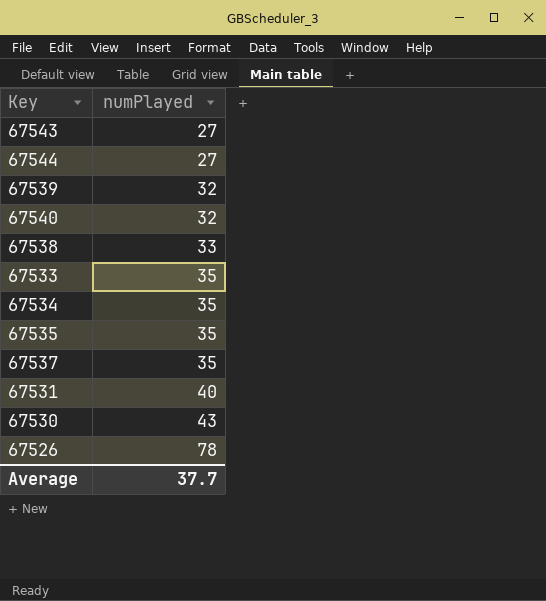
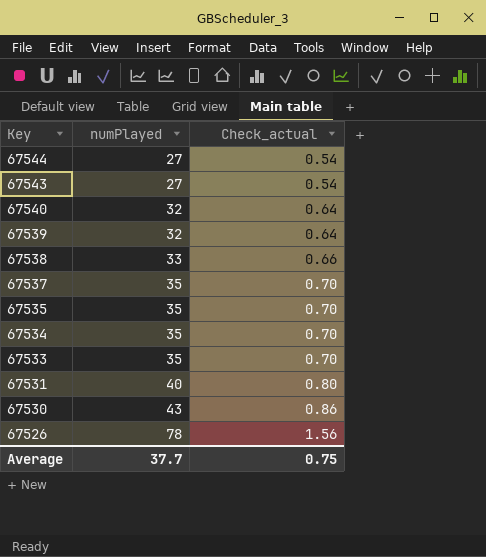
row order: numPlayed ascending -> Key descending
column Check_actual | formula: none -> [numPlayed] * 0.02

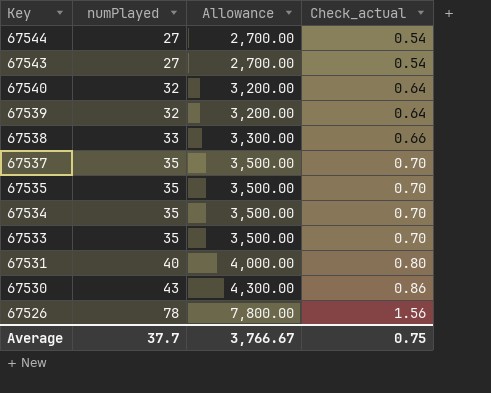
column Allowance | formula: none -> [numPlayed] * 100

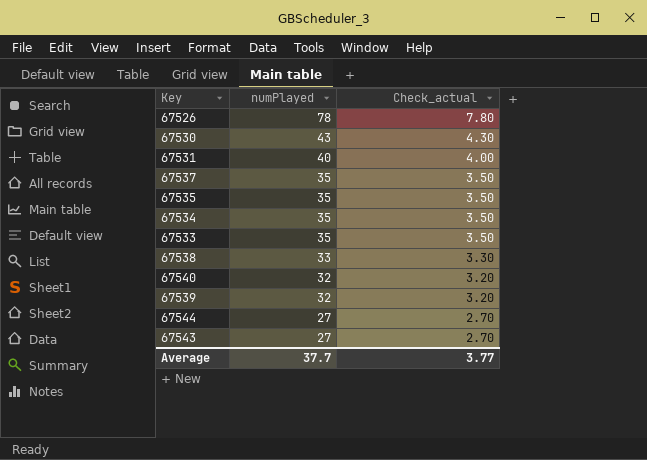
row order: Key descending -> numPlayed descending
column Allowance | formula: [numPlayed] * 100 -> none
column Check_actual | formula: [numPlayed] * 0.02 -> [numPlayed] * 0.1
Average | Check_actual: 0.75 -> 3.77

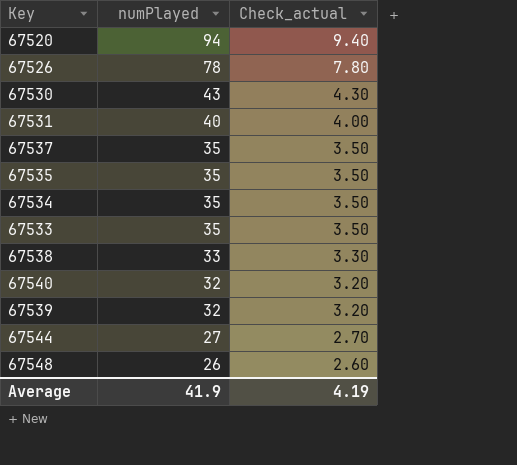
row 67543: 27 | 2.70 -> none
row 67520: none -> 94 | 9.40
row 67548: none -> 26 | 2.60
Average | numPlayed: 37.7 -> 41.9
Average | Check_actual: 3.77 -> 4.19

